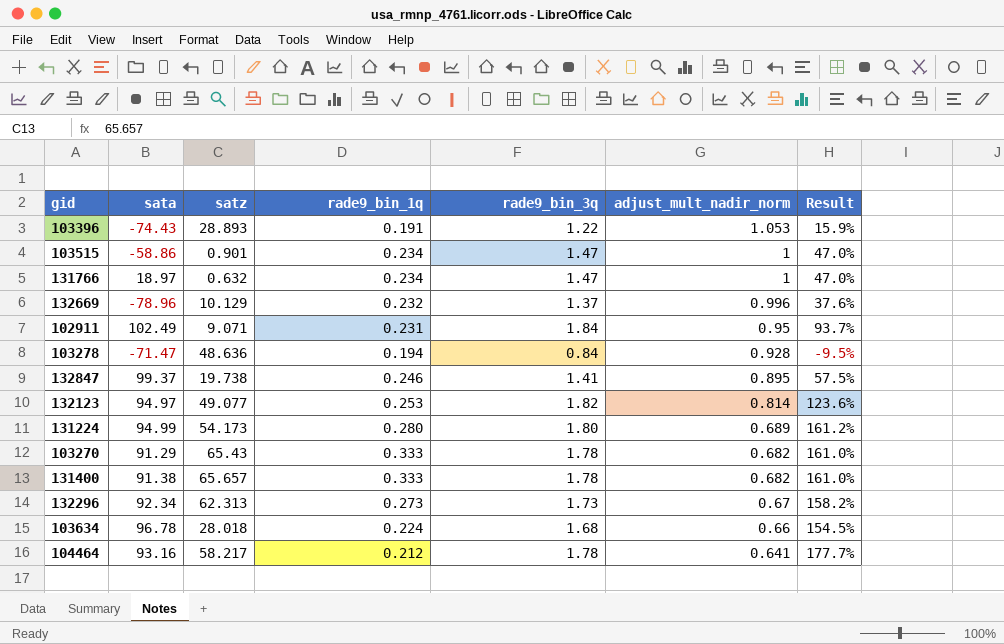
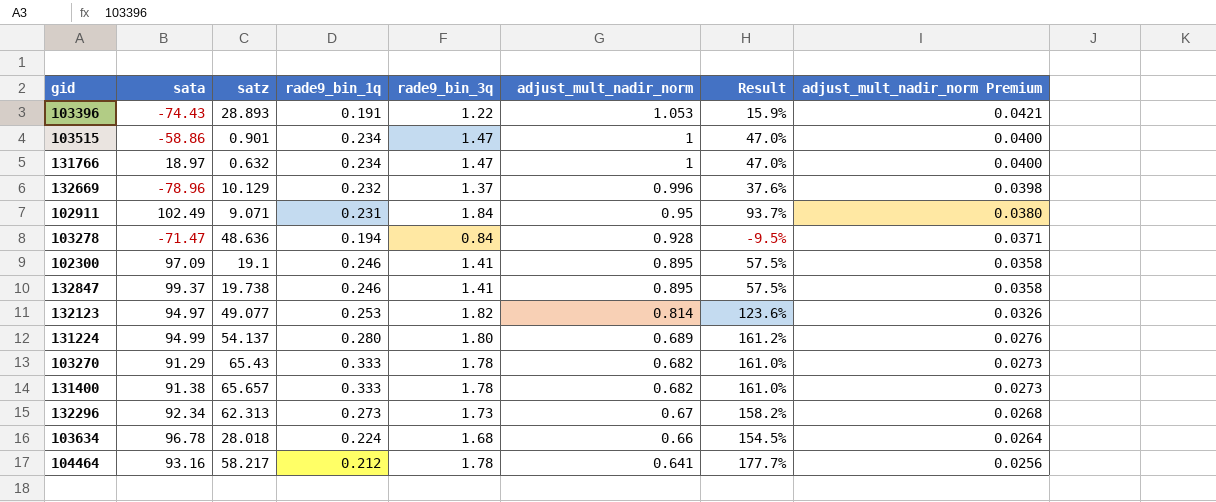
column adjust_mult_nadir_norm Premium | formula: none -> [adjust_mult_nadir_norm] * 0.04
row 102300: none -> 97.09 | 19.1 | 0.246 | 1.41 | 0.895 | 57.5% | 0.0358
131224 | satz: 54.173 -> 54.137

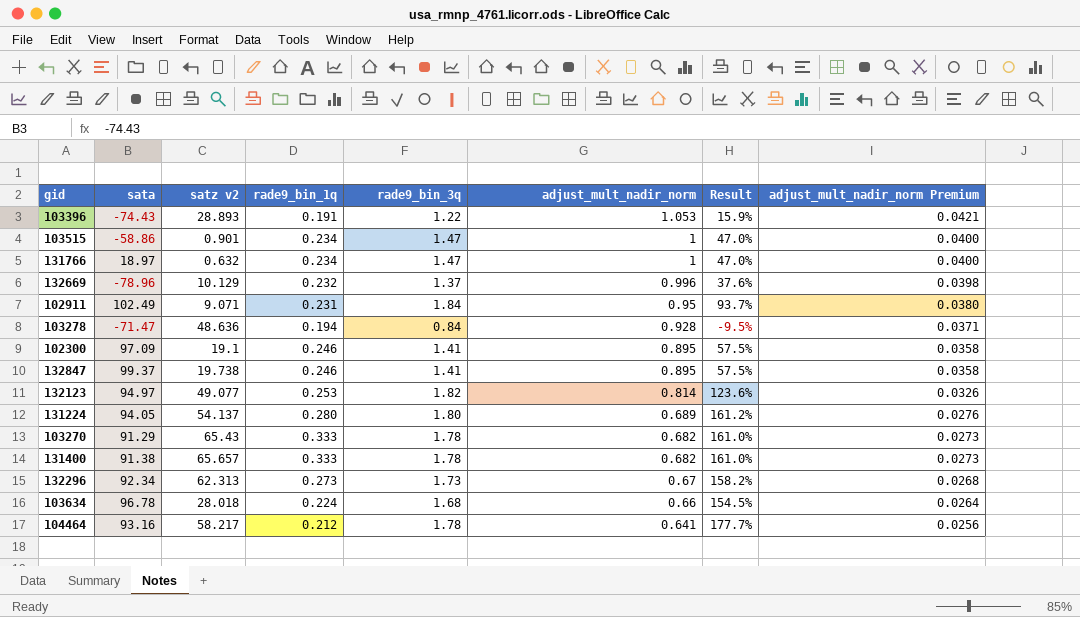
column name: satz -> satz v2
131224 | sata: 94.99 -> 94.05

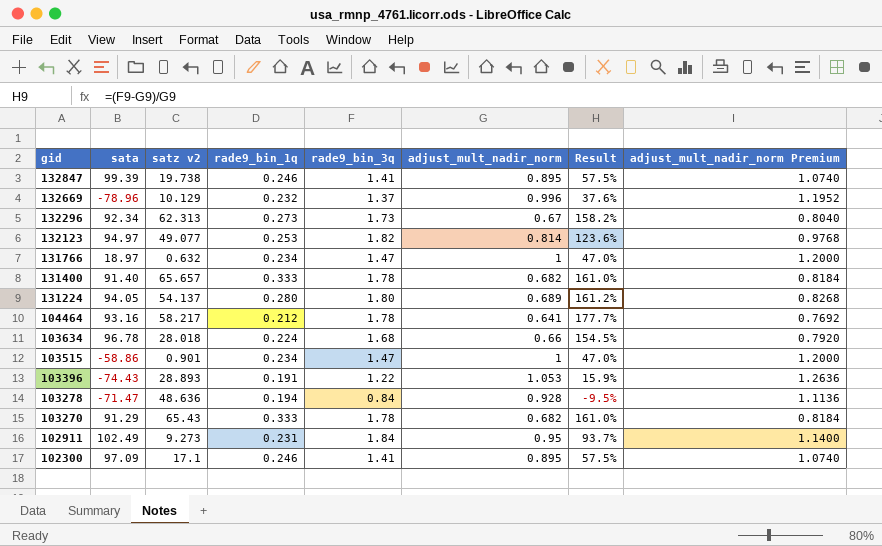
row order: adjust_mult_nadir_norm descending -> gid descending
column adjust_mult_nadir_norm Premium | formula: [adjust_mult_nadir_norm] * 0.04 -> [adjust_mult_nadir_norm] * 1.2
132847 | sata: 99.37 -> 99.39
131400 | sata: 91.38 -> 91.40
102911 | satz v2: 9.071 -> 9.273
102300 | satz v2: 19.1 -> 17.1

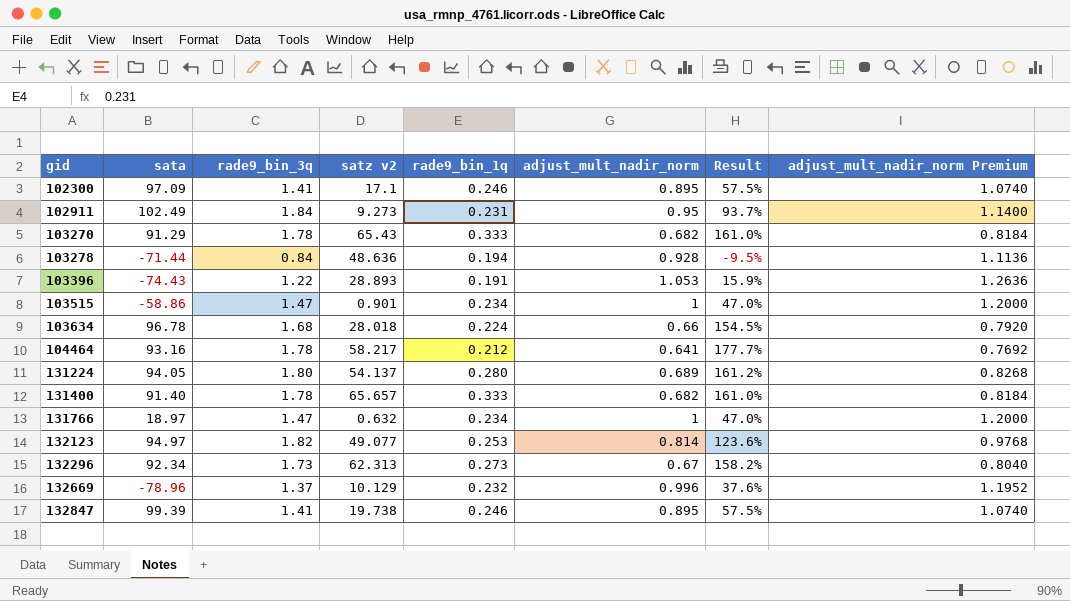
row order: gid descending -> gid ascending
column rade9_bin_3q | position: 5 -> 3
103278 | sata: -71.47 -> -71.44

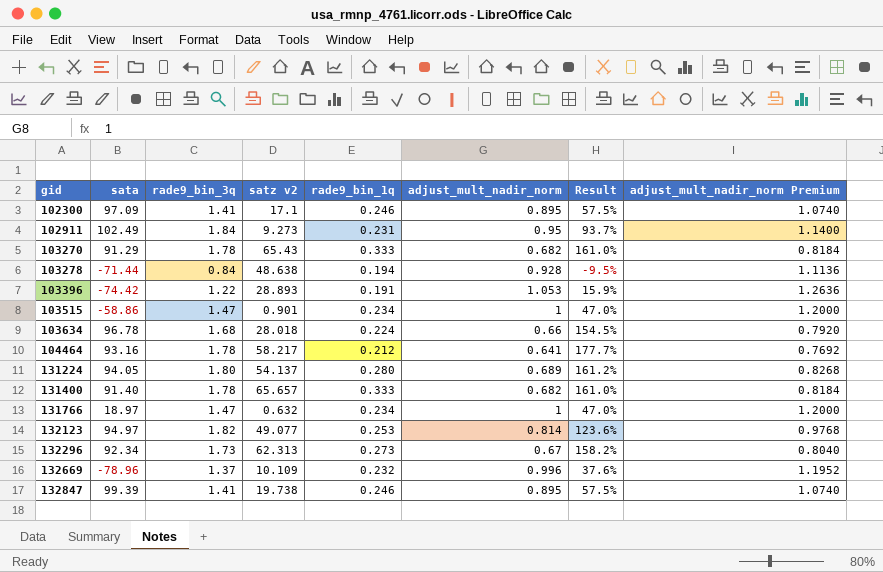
103278 | satz v2: 48.636 -> 48.638
103396 | sata: -74.43 -> -74.42
132669 | satz v2: 10.129 -> 10.109

